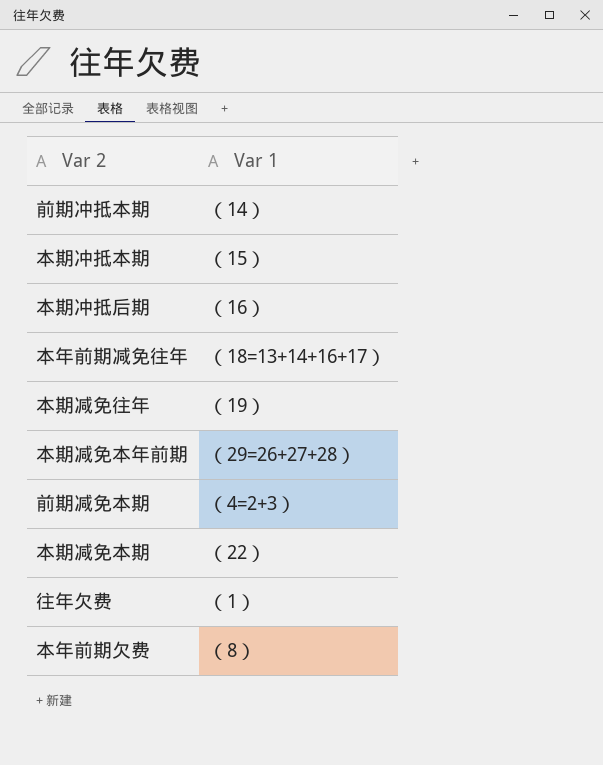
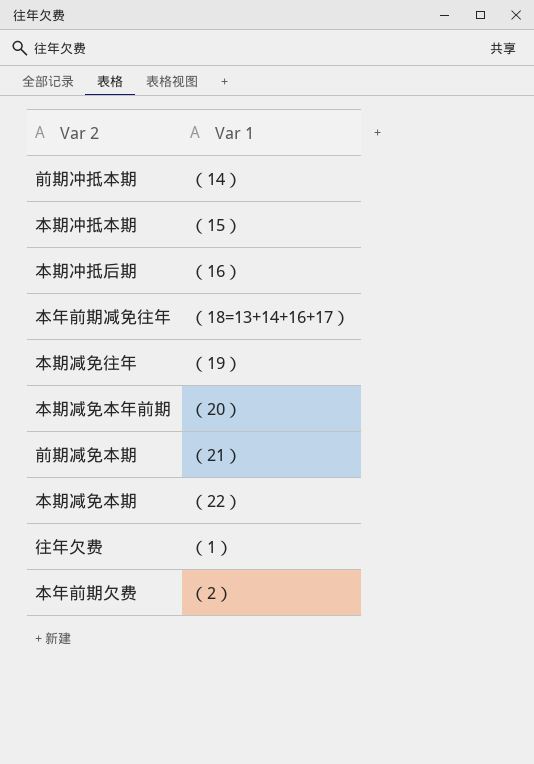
本期减免本年前期 | Var 1: （29=26+27+28） -> （20）
前期减免本期 | Var 1: （4=2+3） -> （21）
本年前期欠费 | Var 1: （8） -> （2）

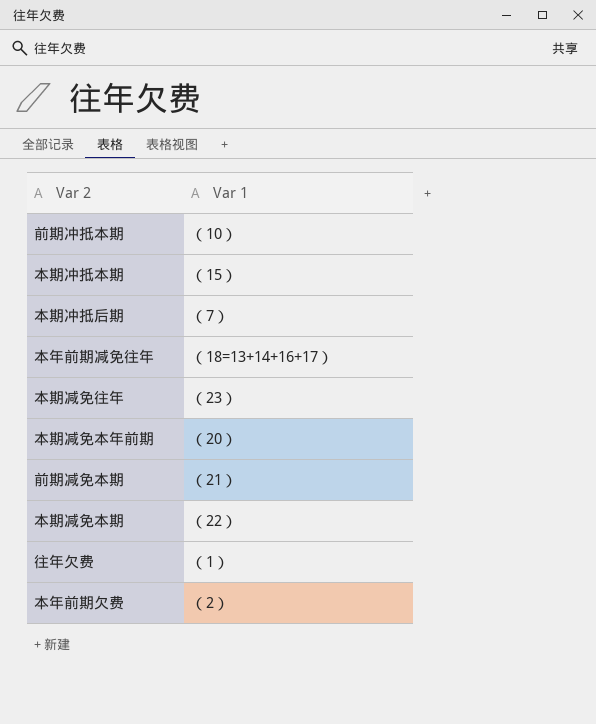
前期冲抵本期 | Var 1: （14） -> （10）
本期冲抵后期 | Var 1: （16） -> （7）
本期减免往年 | Var 1: （19） -> （23）

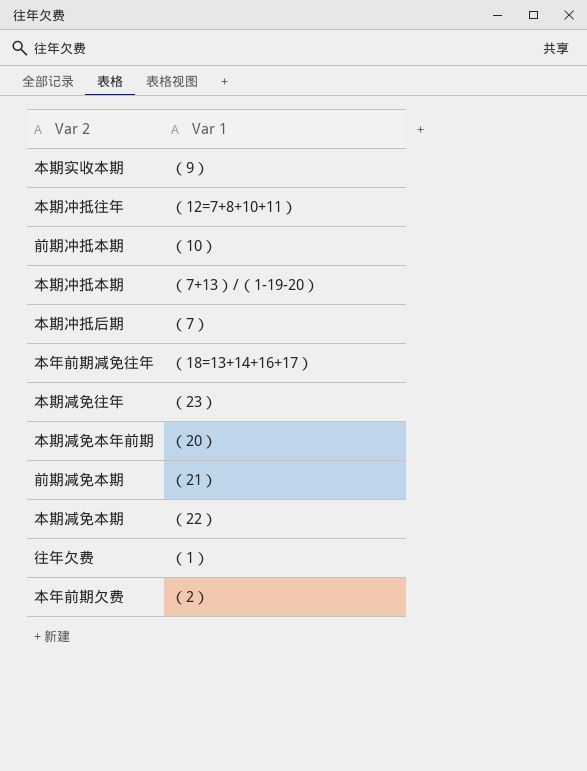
row 本期实收本期: none -> （9）
row 本期冲抵往年: none -> （12=7+8+10+11）
本期冲抵本期 | Var 1: （15） -> （7+13）/（1-19-20）

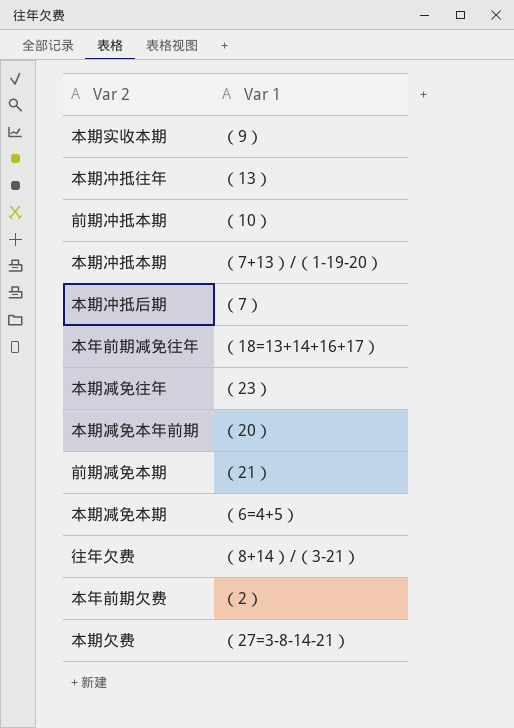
本期冲抵往年 | Var 1: （12=7+8+10+11） -> （13）
本期减免本期 | Var 1: （22） -> （6=4+5）
往年欠费 | Var 1: （1） -> （8+14）/（3-21）
row 本期欠费: none -> （27=3-8-14-21）

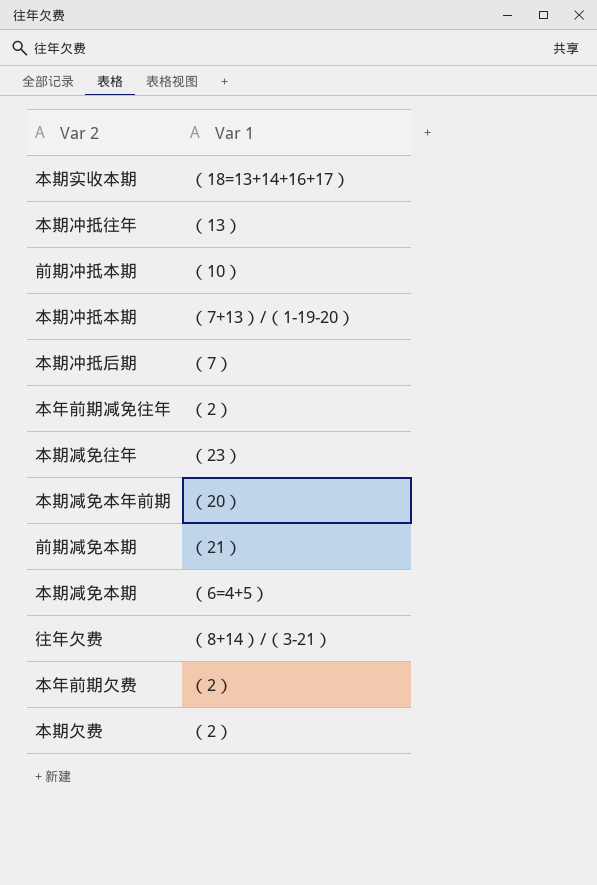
本期实收本期 | Var 1: （9） -> （18=13+14+16+17）
本年前期减免往年 | Var 1: （18=13+14+16+17） -> （2）
本期欠费 | Var 1: （27=3-8-14-21） -> （2）

